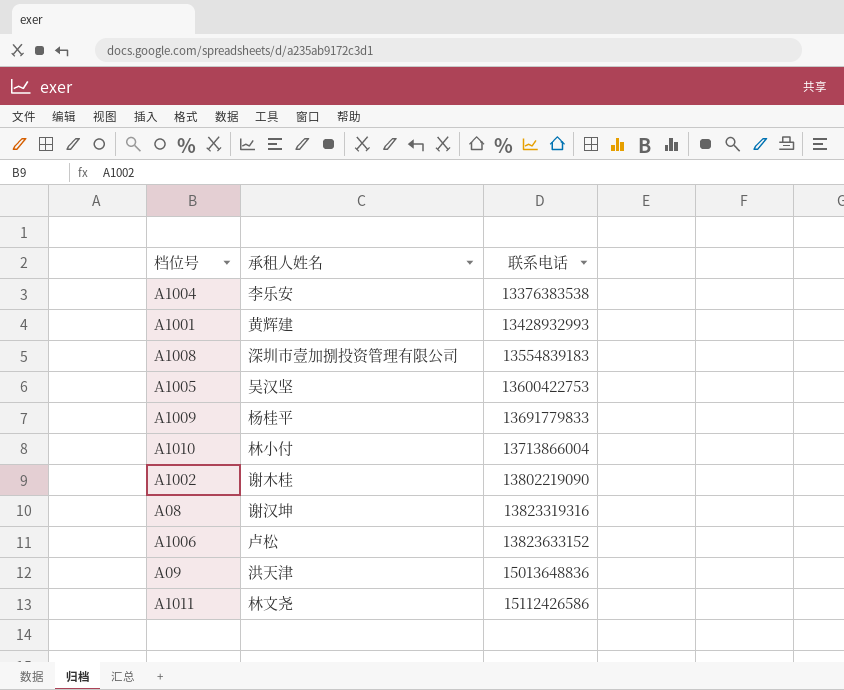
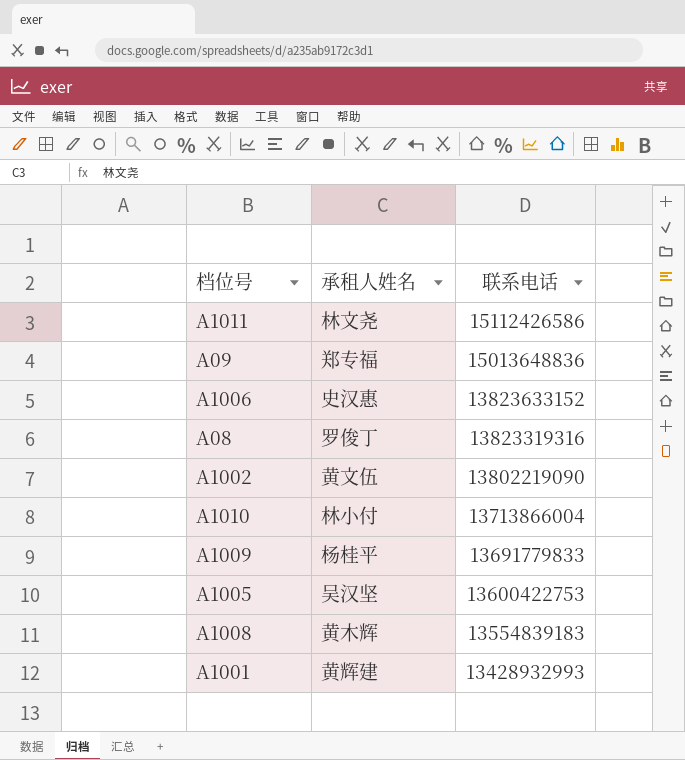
row order: 联系电话 ascending -> 联系电话 descending
row A1004: 李乐安 | 13376383538 -> none
A09 | 承租人姓名: 洪天津 -> 郑专福
A1006 | 承租人姓名: 卢松 -> 史汉惠
A08 | 承租人姓名: 谢汉坤 -> 罗俊丁
A1002 | 承租人姓名: 谢木桂 -> 黄文伍
A1008 | 承租人姓名: 深圳市壹加捌投资管理有限公司 -> 黄木辉

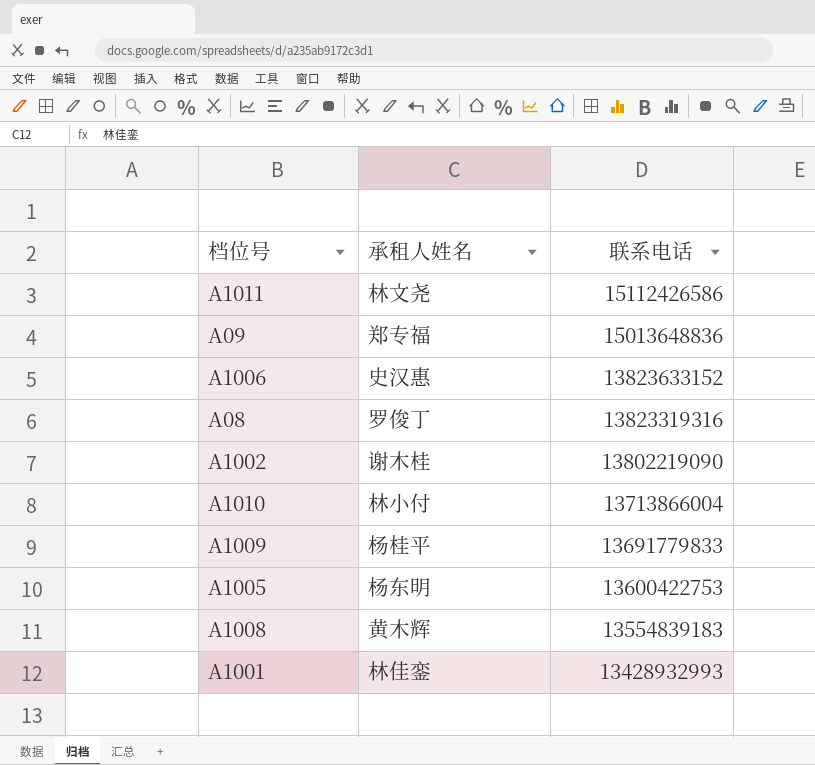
A1002 | 承租人姓名: 黄文伍 -> 谢木桂
A1005 | 承租人姓名: 吴汉坚 -> 杨东明
A1001 | 承租人姓名: 黄辉建 -> 林佳銮

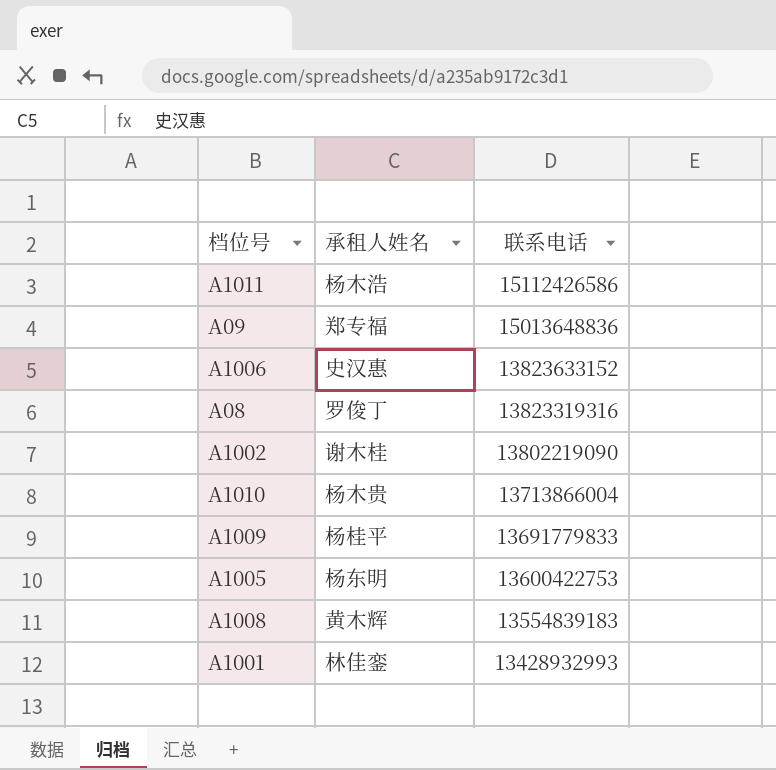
A1011 | 承租人姓名: 林文尧 -> 杨木浩
A1010 | 承租人姓名: 林小付 -> 杨木贵

